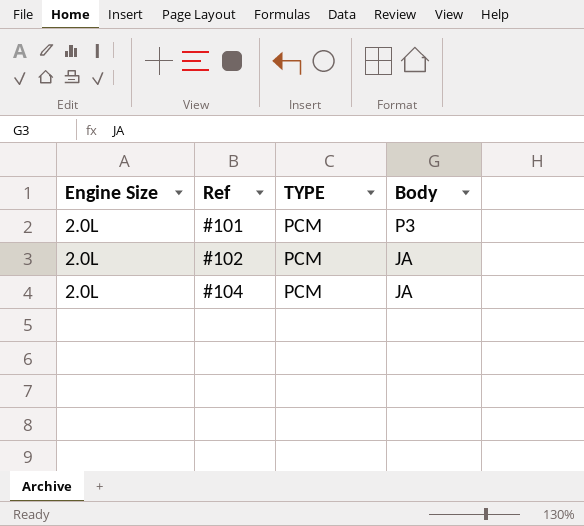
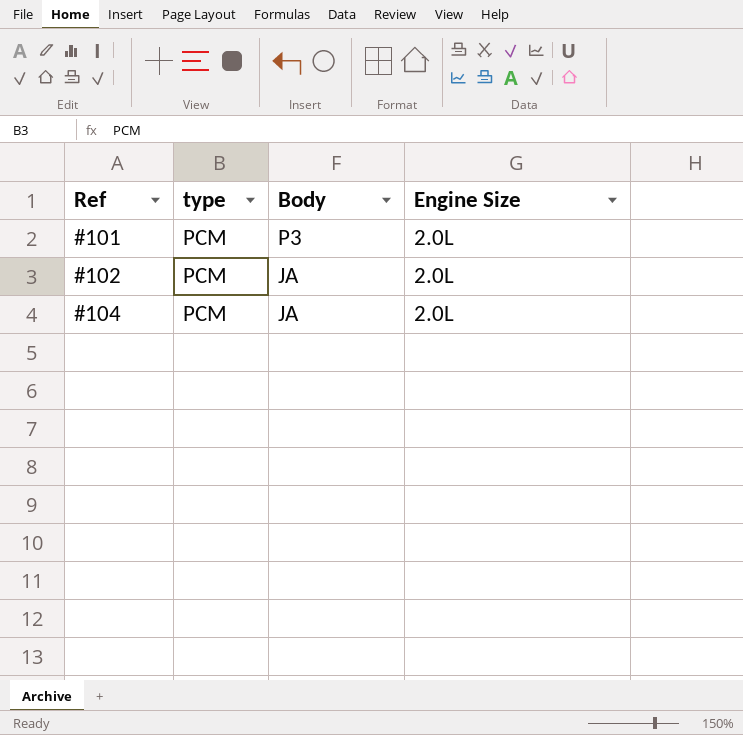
column name: TYPE -> type
column Engine Size | position: 1 -> 4

